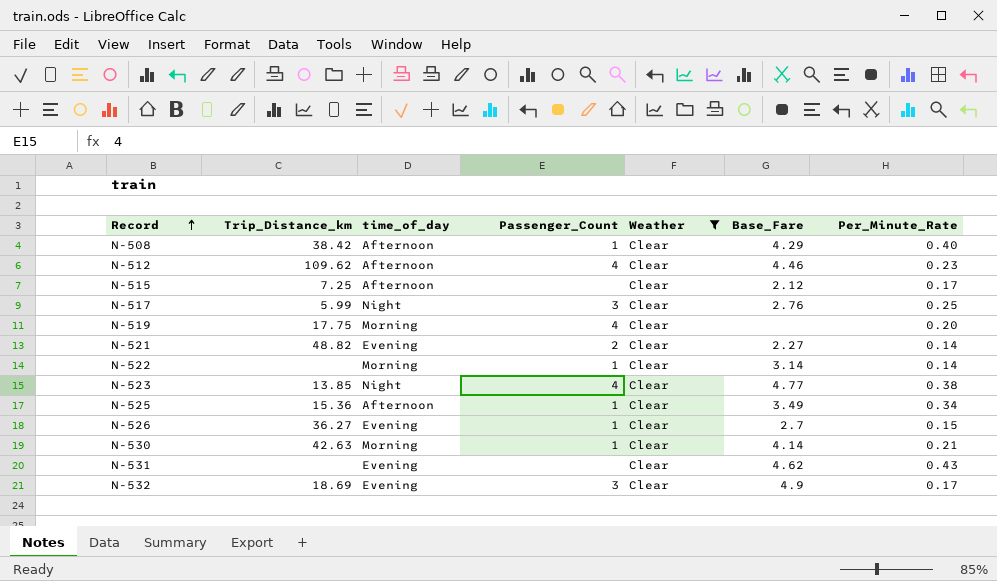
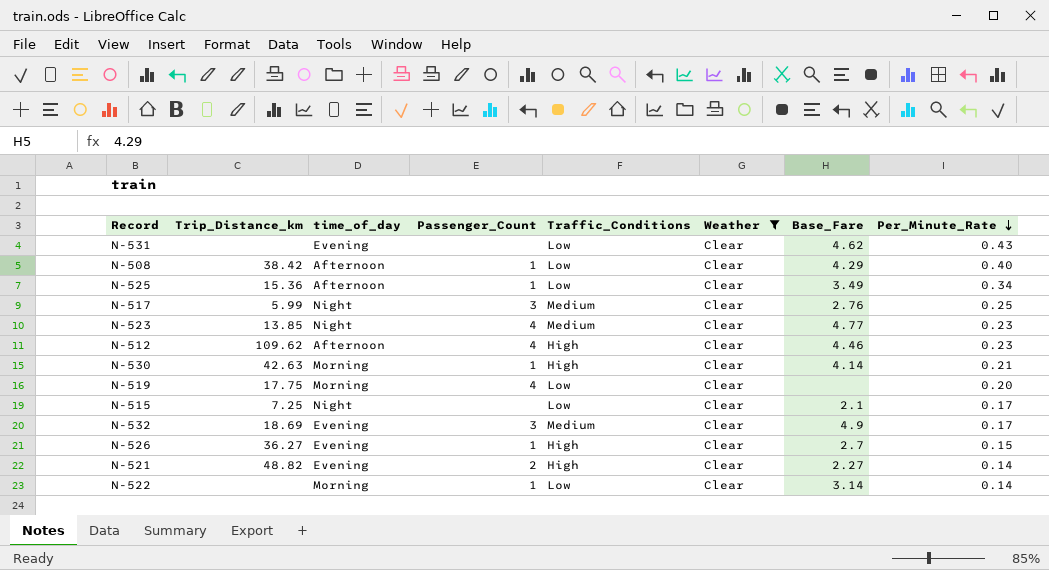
row order: Record ascending -> Per_Minute_Rate descending
column Traffic_Conditions | position: none -> 5
N-523 | Per_Minute_Rate: 0.38 -> 0.23
N-515 | time_of_day: Afternoon -> Night
N-515 | Base_Fare: 2.12 -> 2.1

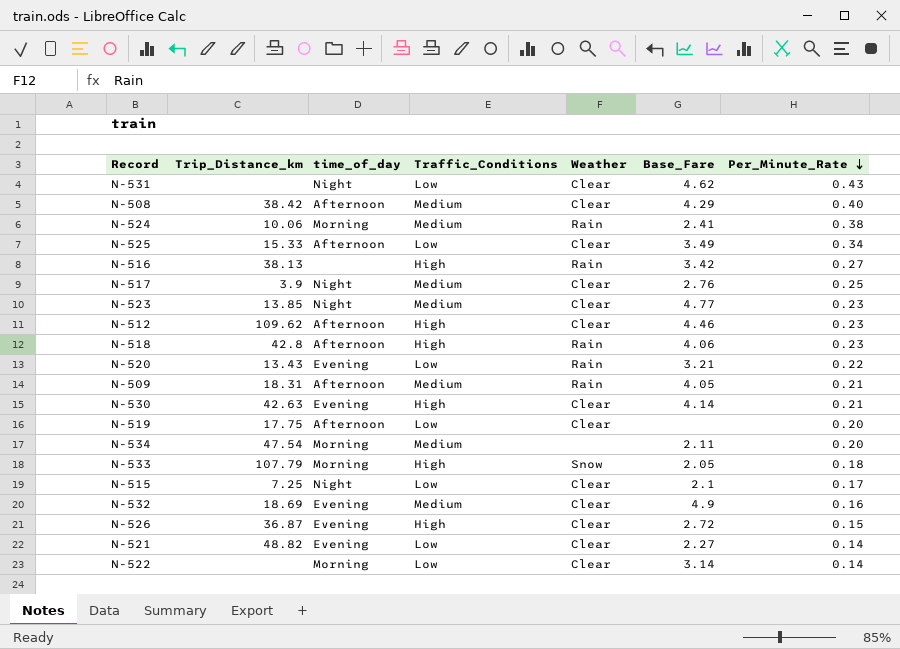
filter: Weather = Clear -> none
column Passenger_Count | position: 4 -> none
N-531 | time_of_day: Evening -> Night
N-508 | Traffic_Conditions: Low -> Medium
N-525 | Trip_Distance_km: 15.36 -> 15.33
N-517 | Trip_Distance_km: 5.99 -> 3.9
N-530 | time_of_day: Morning -> Evening
N-519 | time_of_day: Morning -> Afternoon
N-532 | Per_Minute_Rate: 0.17 -> 0.16
N-526 | Trip_Distance_km: 36.27 -> 36.87
N-526 | Base_Fare: 2.7 -> 2.72
N-521 | Traffic_Conditions: High -> Low

